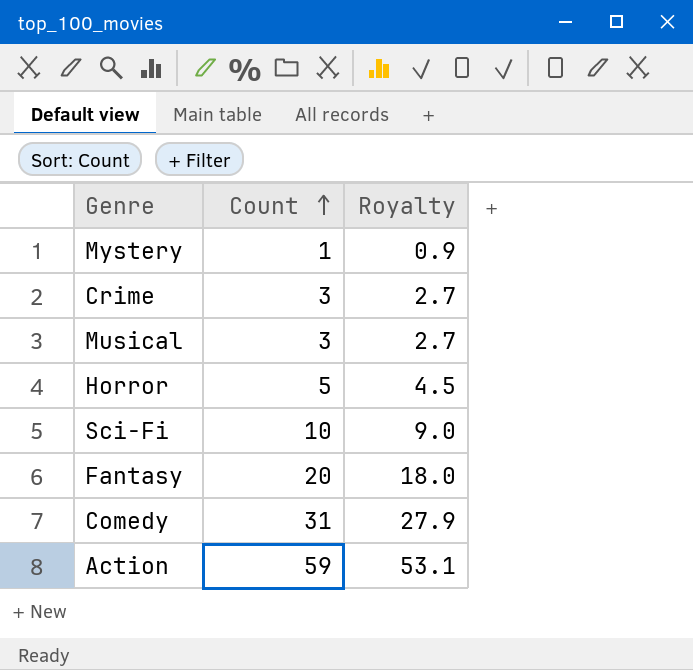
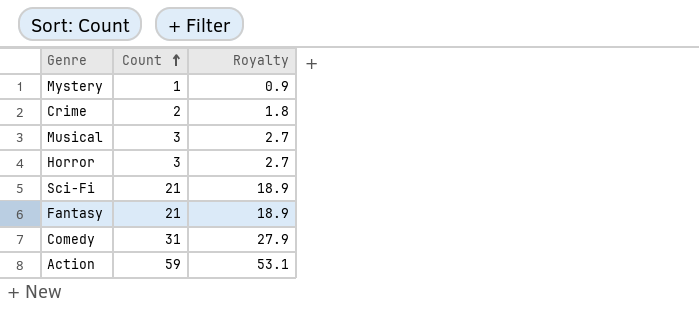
Crime | Count: 3 -> 2
Crime | Royalty: 2.7 -> 1.8
Horror | Count: 5 -> 3
Horror | Royalty: 4.5 -> 2.7
Sci-Fi | Count: 10 -> 21
Sci-Fi | Royalty: 9.0 -> 18.9
Fantasy | Count: 20 -> 21
Fantasy | Royalty: 18.0 -> 18.9

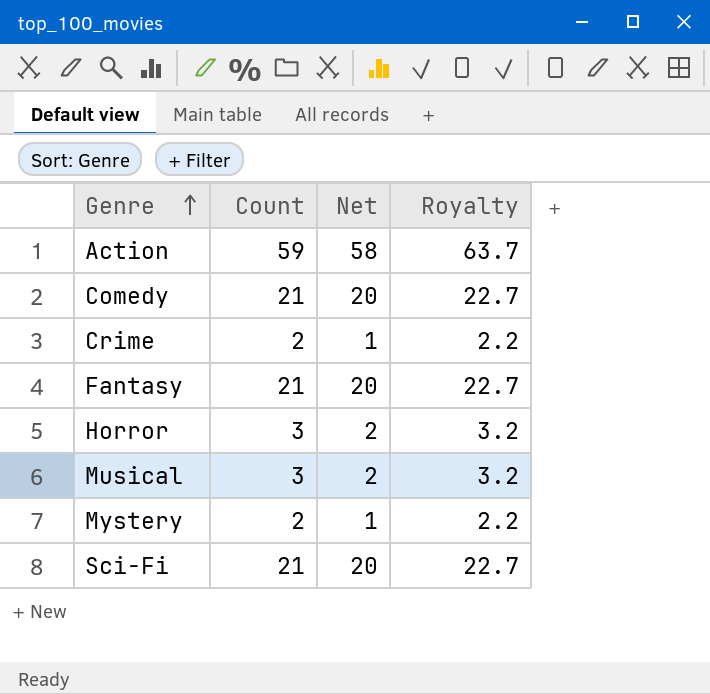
row order: Count ascending -> Genre ascending
column Net | formula: none -> [Count] - 1
column Royalty | formula: [Count] * 0.9 -> [Count] * 1.08
Comedy | Count: 31 -> 21
Mystery | Count: 1 -> 2

